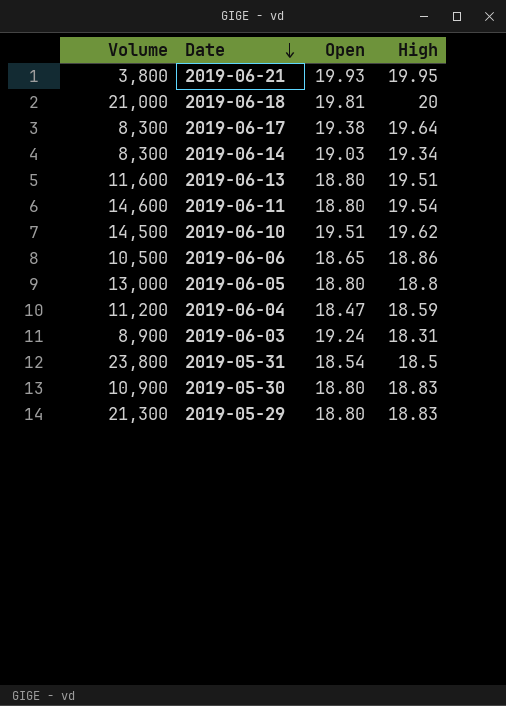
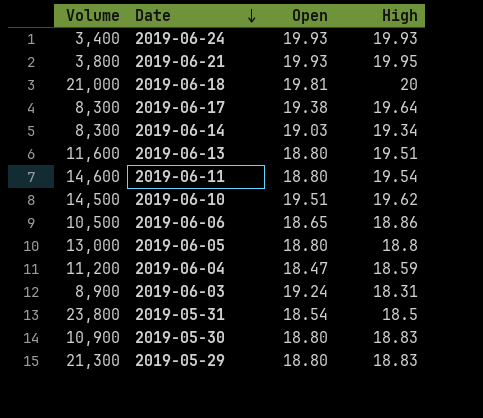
row 2019-06-24: none -> 3,400 | 19.93 | 19.93

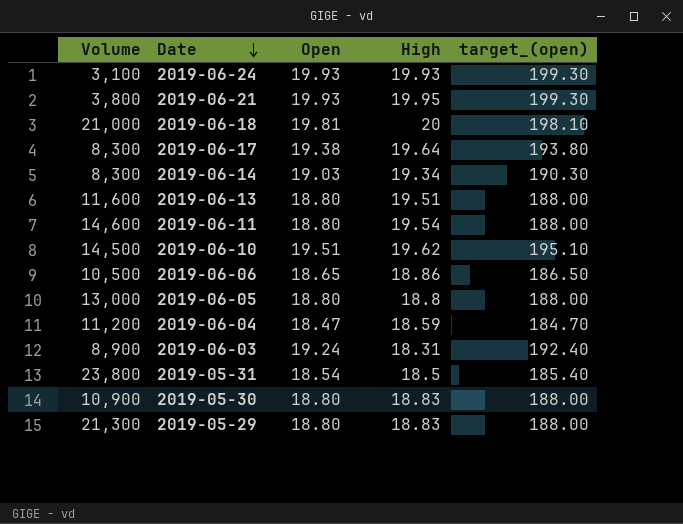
column target_(open) | formula: none -> [Open] * 10
2019-06-24 | Volume: 3,400 -> 3,100

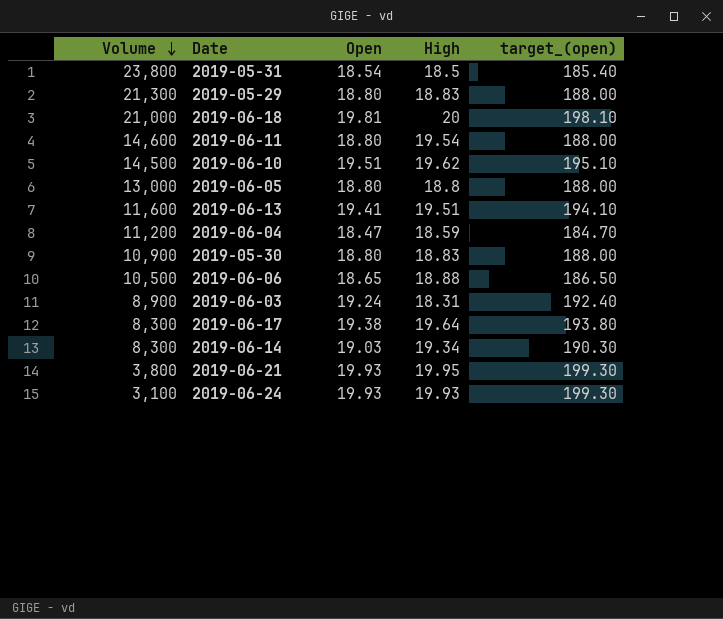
row order: Date descending -> Volume descending
2019-06-13 | Open: 18.80 -> 19.41
2019-06-13 | target_(open): 188.00 -> 194.10
2019-06-06 | High: 18.86 -> 18.88

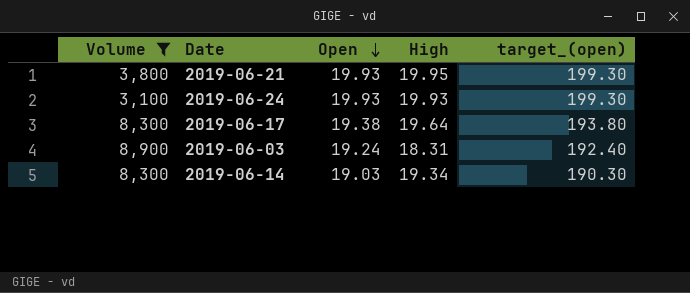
filter: none -> Volume <= 8,900
row order: Volume descending -> Open descending

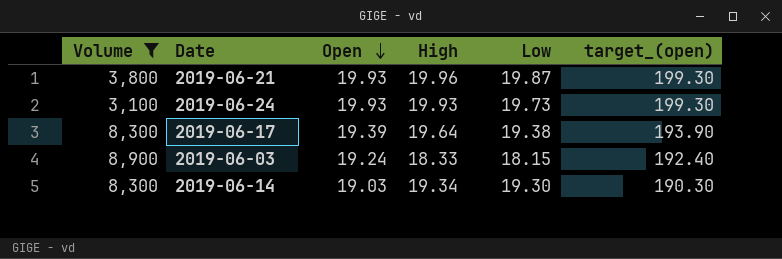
column Low | position: none -> 5
2019-06-21 | High: 19.95 -> 19.96
2019-06-17 | Open: 19.38 -> 19.39
2019-06-17 | target_(open): 193.80 -> 193.90
2019-06-03 | High: 18.31 -> 18.33

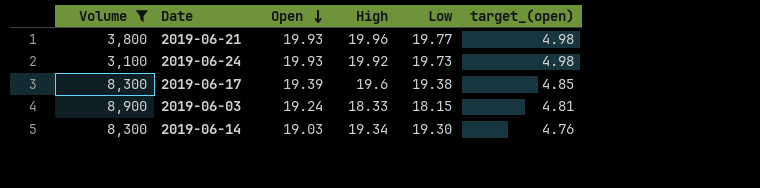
column target_(open) | formula: [Open] * 10 -> [Open] * 0.25
2019-06-21 | Low: 19.87 -> 19.77
2019-06-24 | High: 19.93 -> 19.92
2019-06-17 | High: 19.64 -> 19.6

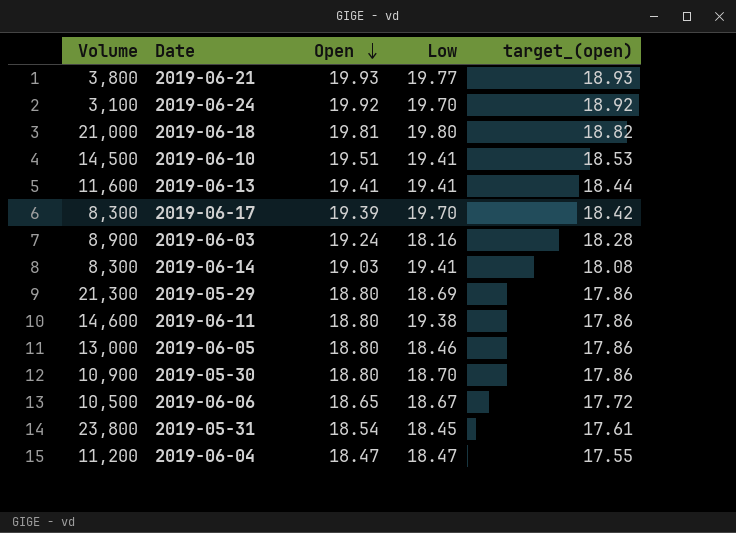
filter: Volume <= 8,900 -> none
column High | position: 4 -> none
column target_(open) | formula: [Open] * 0.25 -> [Open] * 0.95
2019-06-24 | Open: 19.93 -> 19.92
2019-06-24 | Low: 19.73 -> 19.70
2019-06-17 | Low: 19.38 -> 19.70
2019-06-03 | Low: 18.15 -> 18.16
2019-06-14 | Low: 19.30 -> 19.41

